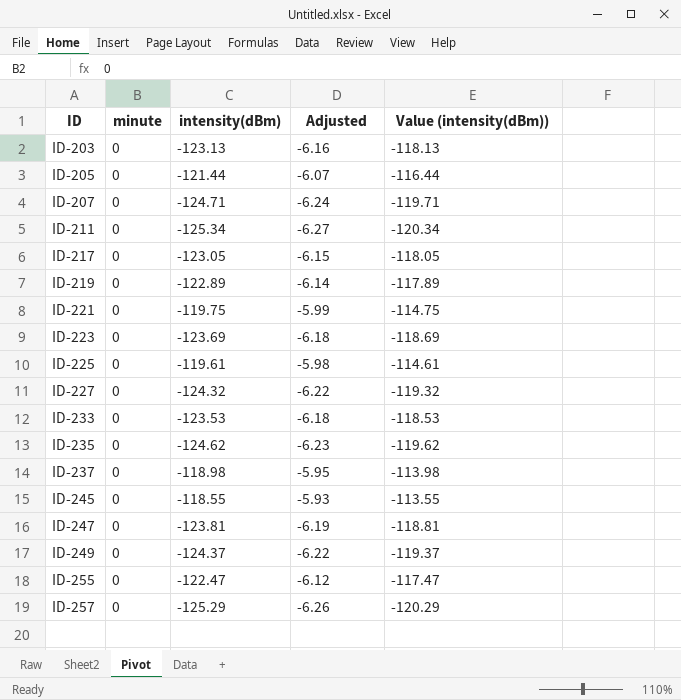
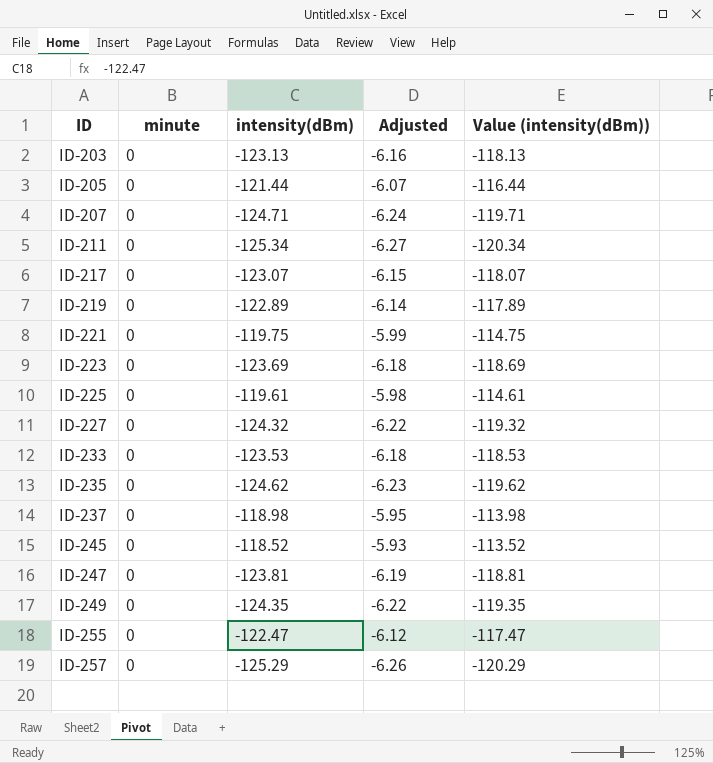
ID-217 | intensity(dBm): -123.05 -> -123.07
ID-217 | Value (intensity(dBm)): -118.05 -> -118.07
ID-245 | intensity(dBm): -118.55 -> -118.52
ID-245 | Value (intensity(dBm)): -113.55 -> -113.52
ID-249 | intensity(dBm): -124.37 -> -124.35
ID-249 | Value (intensity(dBm)): -119.37 -> -119.35

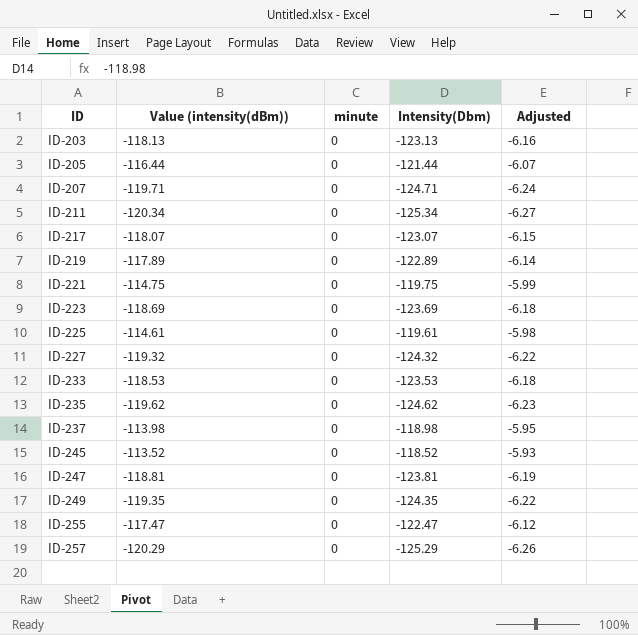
column Value (intensity(dBm)) | position: 5 -> 2
column name: intensity(dBm) -> Intensity(Dbm)

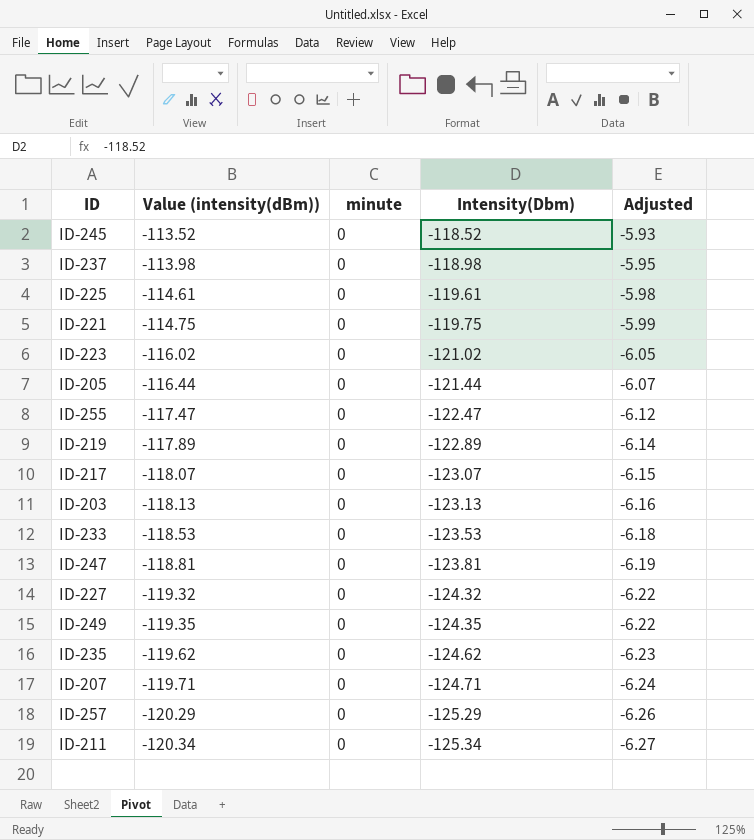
row order: ID ascending -> Value (intensity(dBm)) descending
ID-223 | Value (intensity(dBm)): -118.69 -> -116.02
ID-223 | Intensity(Dbm): -123.69 -> -121.02
ID-223 | Adjusted: -6.18 -> -6.05

